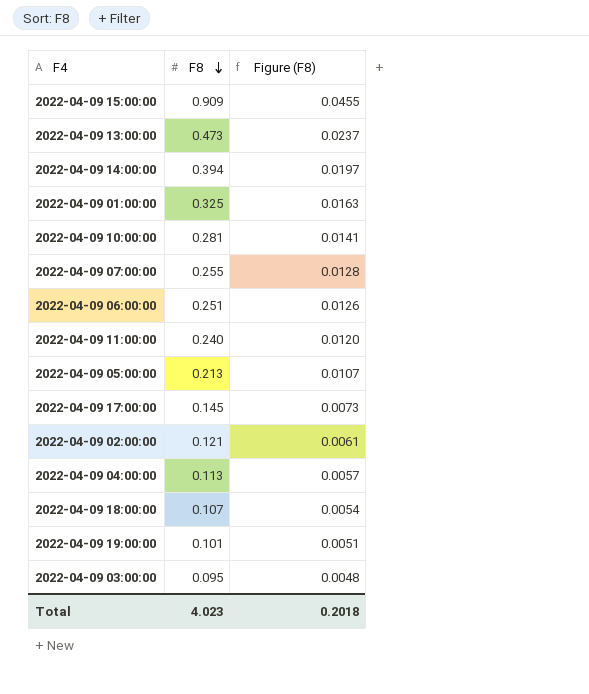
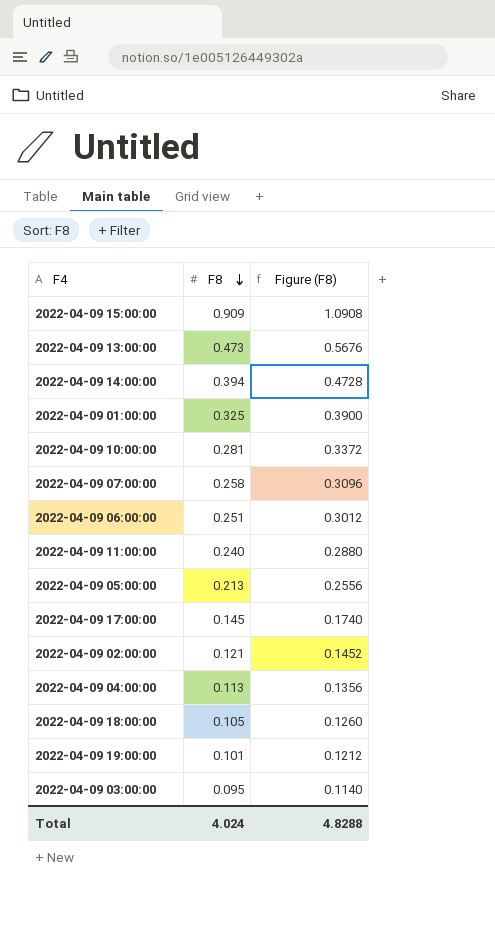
column Figure (F8) | formula: [F8] * 0.05 -> [F8] * 1.2
2022-04-09 07:00:00 | F8: 0.255 -> 0.258
2022-04-09 18:00:00 | F8: 0.107 -> 0.105
Total | F8: 4.023 -> 4.024
Total | Figure (F8): 0.2018 -> 4.8288

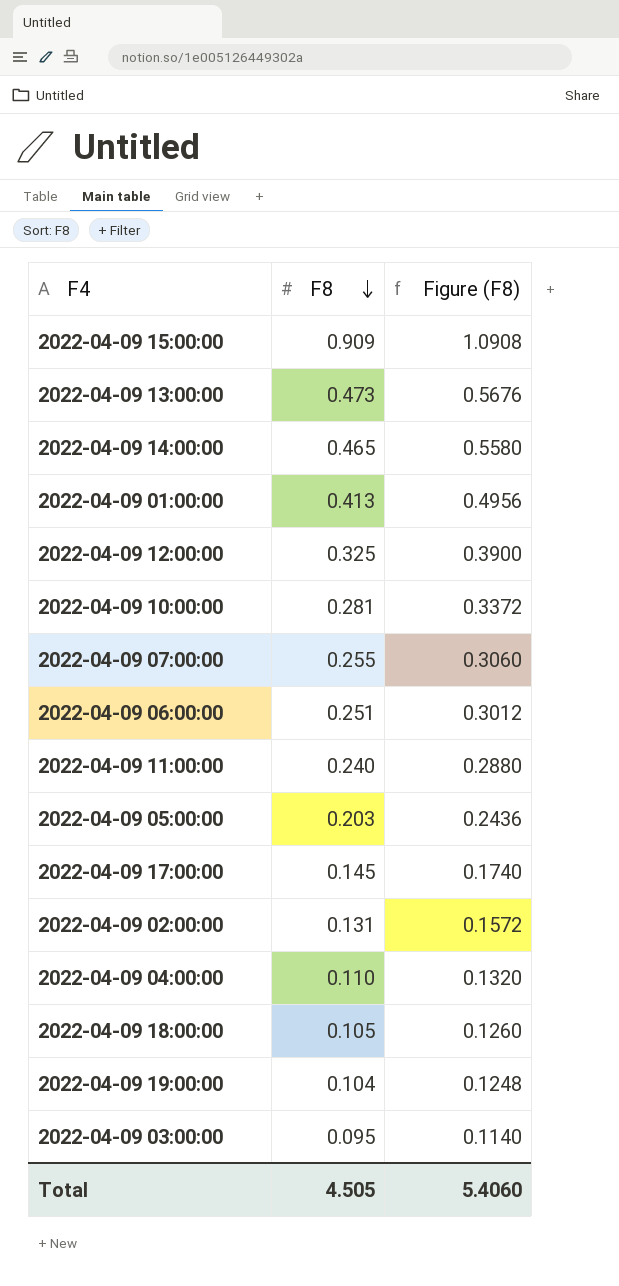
2022-04-09 14:00:00 | F8: 0.394 -> 0.465
2022-04-09 14:00:00 | Figure (F8): 0.4728 -> 0.5580
2022-04-09 01:00:00 | F8: 0.325 -> 0.413
2022-04-09 01:00:00 | Figure (F8): 0.3900 -> 0.4956
row 2022-04-09 12:00:00: none -> 0.325 | 0.3900
2022-04-09 07:00:00 | F8: 0.258 -> 0.255
2022-04-09 07:00:00 | Figure (F8): 0.3096 -> 0.3060
2022-04-09 05:00:00 | F8: 0.213 -> 0.203
2022-04-09 05:00:00 | Figure (F8): 0.2556 -> 0.2436
2022-04-09 02:00:00 | F8: 0.121 -> 0.131
2022-04-09 02:00:00 | Figure (F8): 0.1452 -> 0.1572
2022-04-09 04:00:00 | F8: 0.113 -> 0.110
2022-04-09 04:00:00 | Figure (F8): 0.1356 -> 0.1320
2022-04-09 19:00:00 | F8: 0.101 -> 0.104
2022-04-09 19:00:00 | Figure (F8): 0.1212 -> 0.1248
Total | F8: 4.024 -> 4.505
Total | Figure (F8): 4.8288 -> 5.4060

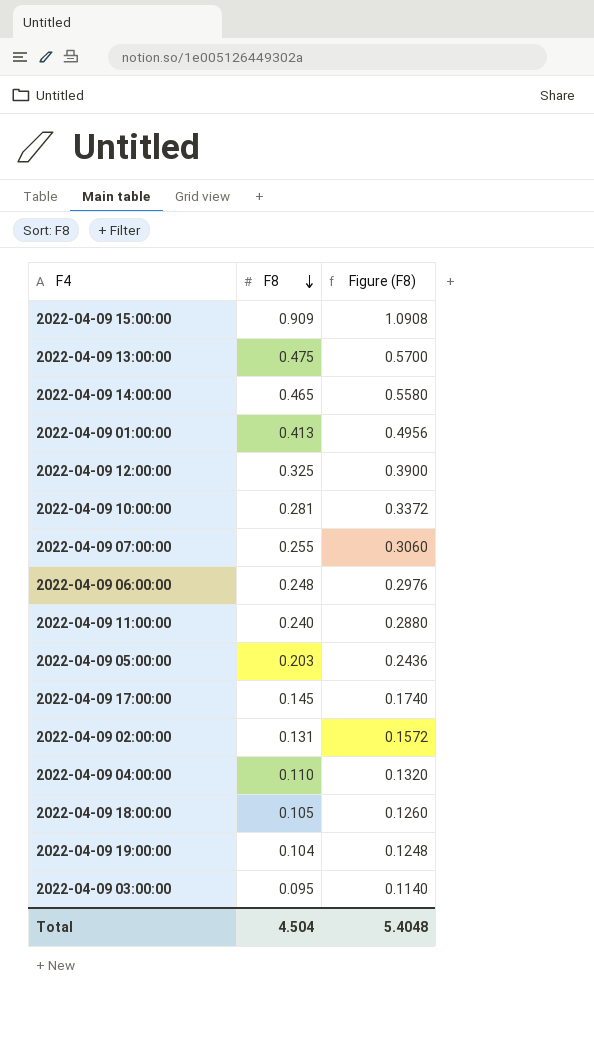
2022-04-09 13:00:00 | F8: 0.473 -> 0.475
2022-04-09 13:00:00 | Figure (F8): 0.5676 -> 0.5700
2022-04-09 06:00:00 | F8: 0.251 -> 0.248
2022-04-09 06:00:00 | Figure (F8): 0.3012 -> 0.2976
Total | F8: 4.505 -> 4.504
Total | Figure (F8): 5.4060 -> 5.4048

